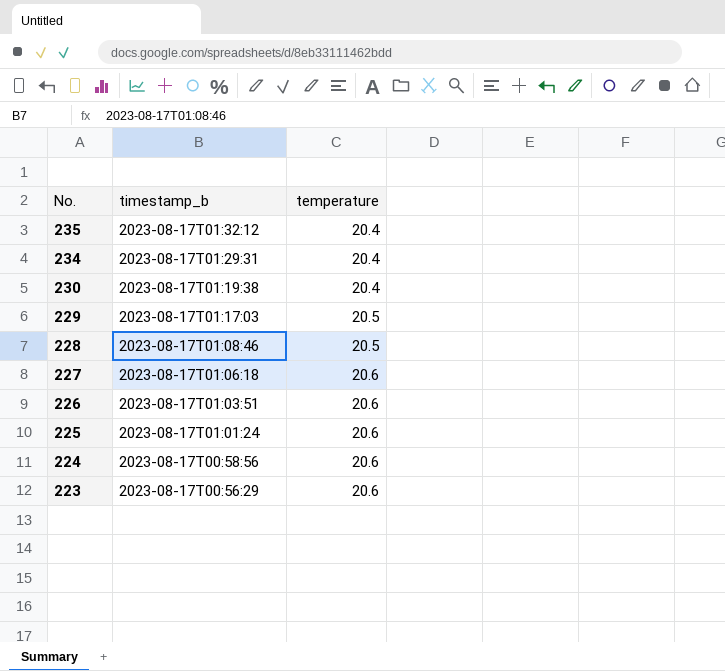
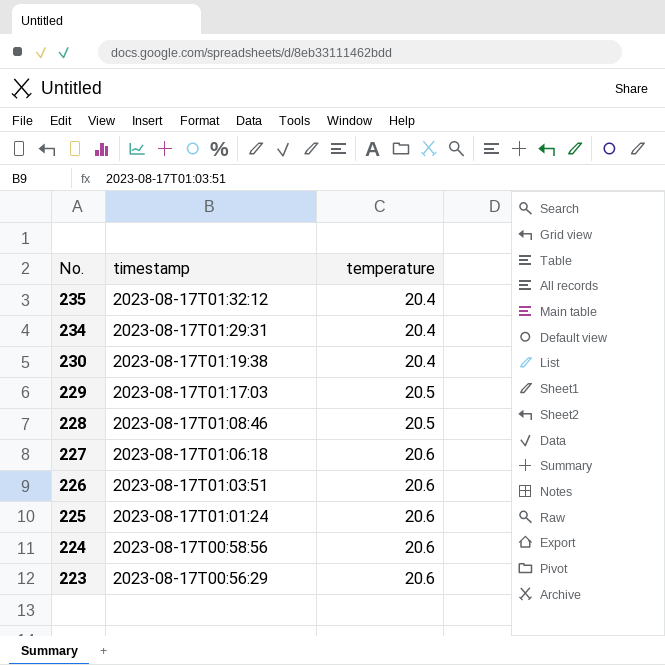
column name: timestamp_b -> timestamp

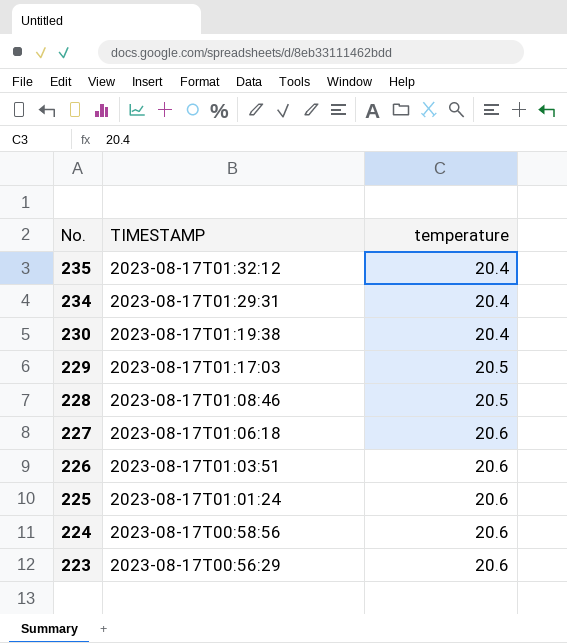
column name: timestamp -> TIMESTAMP

